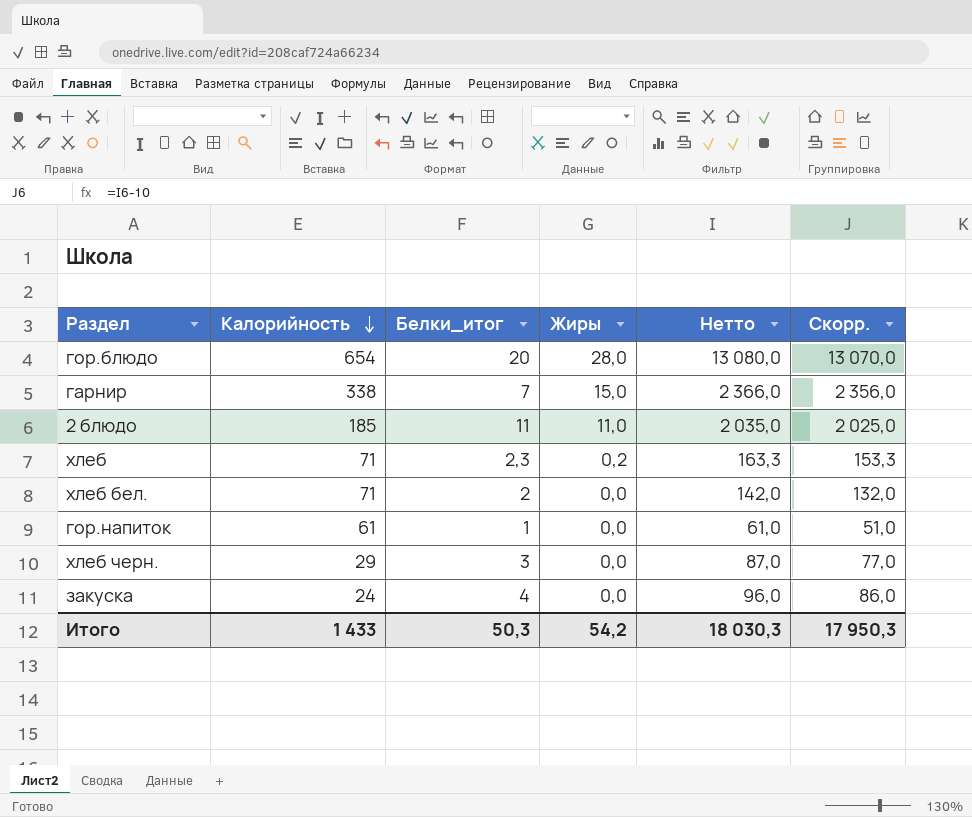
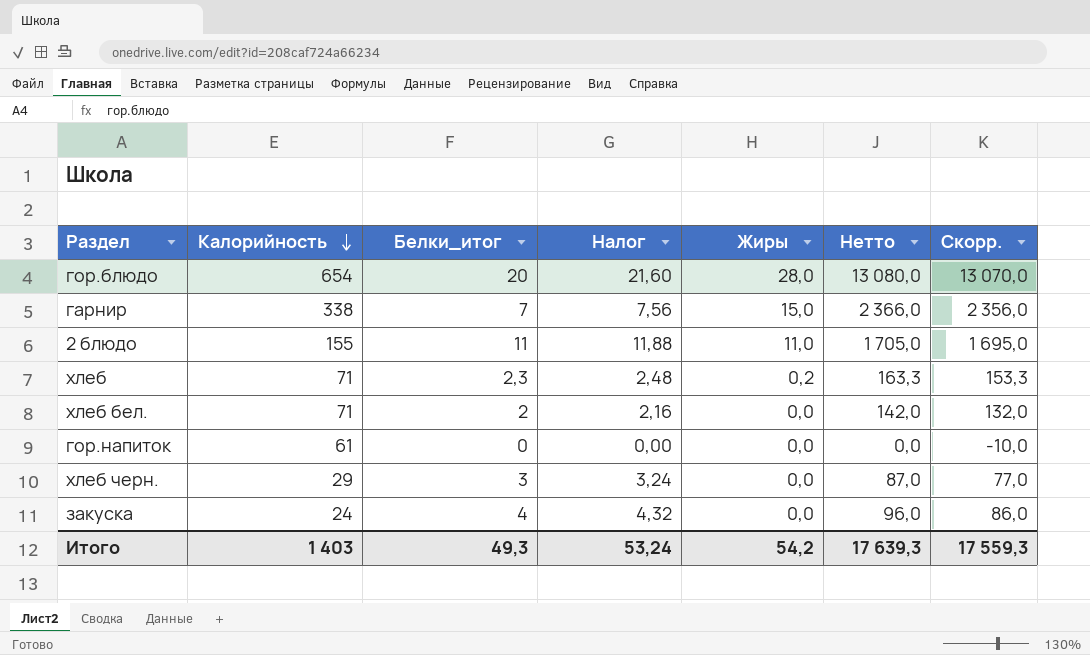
column Налог | formula: none -> [Белки_итог] * 1,08
2 блюдо | Калорийность: 185 -> 155
2 блюдо | Нетто: 2 035,0 -> 1 705,0
2 блюдо | Скорр.: 2 025,0 -> 1 695,0
гор.напиток | Белки_итог: 1 -> 0
гор.напиток | Нетто: 61,0 -> 0,0
гор.напиток | Скорр.: 51,0 -> -10,0
Итого | Калорийность: 1 433 -> 1 403
Итого | Белки_итог: 50,3 -> 49,3
Итого | Нетто: 18 030,3 -> 17 639,3
Итого | Скорр.: 17 950,3 -> 17 559,3

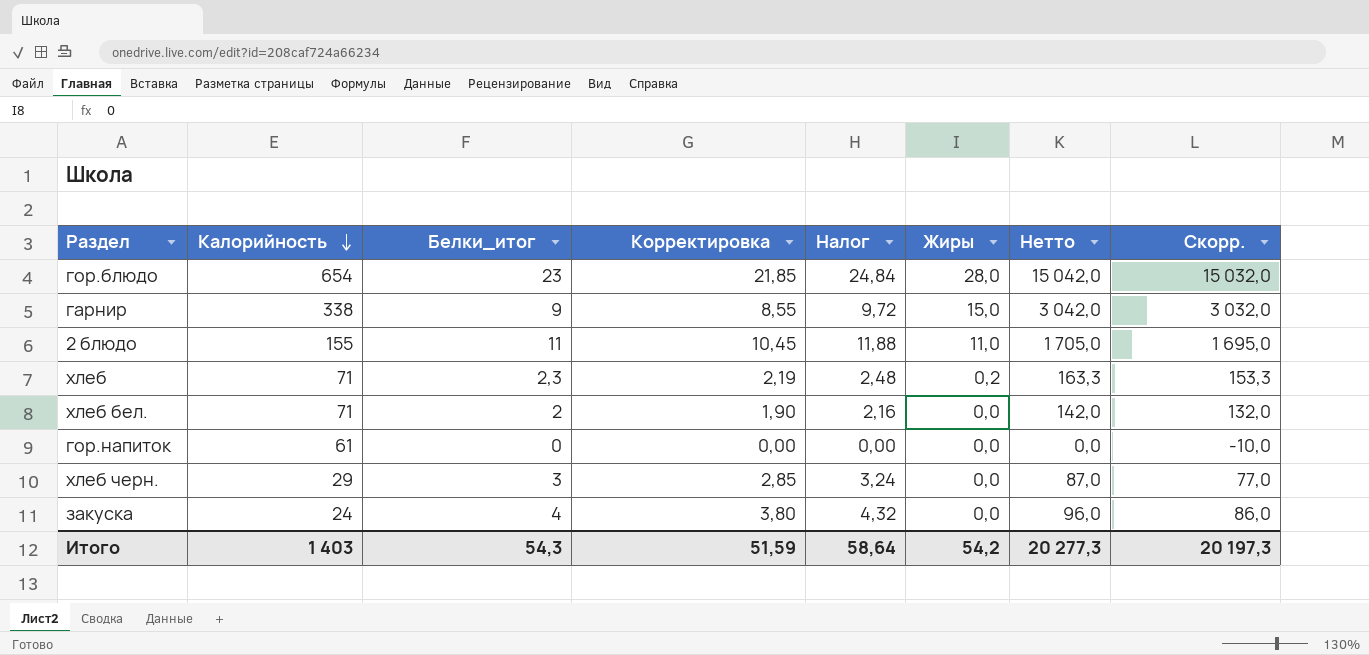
column Корректировка | formula: none -> [Белки_итог] * 0,95
гор.блюдо | Белки_итог: 20 -> 23
гор.блюдо | Налог: 21,60 -> 24,84
гор.блюдо | Нетто: 13 080,0 -> 15 042,0
гор.блюдо | Скорр.: 13 070,0 -> 15 032,0
гарнир | Белки_итог: 7 -> 9
гарнир | Налог: 7,56 -> 9,72
гарнир | Нетто: 2 366,0 -> 3 042,0
гарнир | Скорр.: 2 356,0 -> 3 032,0
Итого | Белки_итог: 49,3 -> 54,3
Итого | Налог: 53,24 -> 58,64
Итого | Нетто: 17 639,3 -> 20 277,3
Итого | Скорр.: 17 559,3 -> 20 197,3

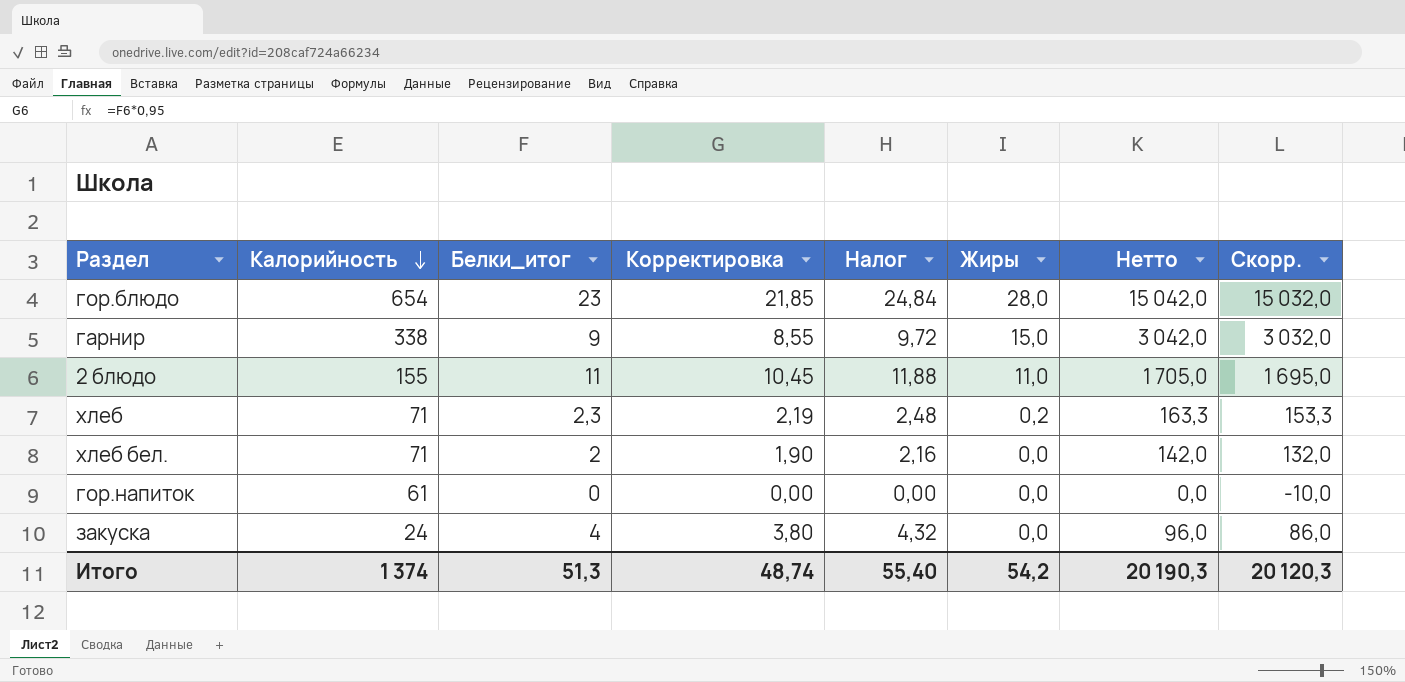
row хлеб черн.: 29 | 3 | 2,85 | 3,24 | 0,0 | 87,0 | 77,0 -> none
Итого | Калорийность: 1 403 -> 1 374
Итого | Белки_итог: 54,3 -> 51,3
Итого | Корректировка: 51,59 -> 48,74
Итого | Налог: 58,64 -> 55,40
Итого | Нетто: 20 277,3 -> 20 190,3
Итого | Скорр.: 20 197,3 -> 20 120,3

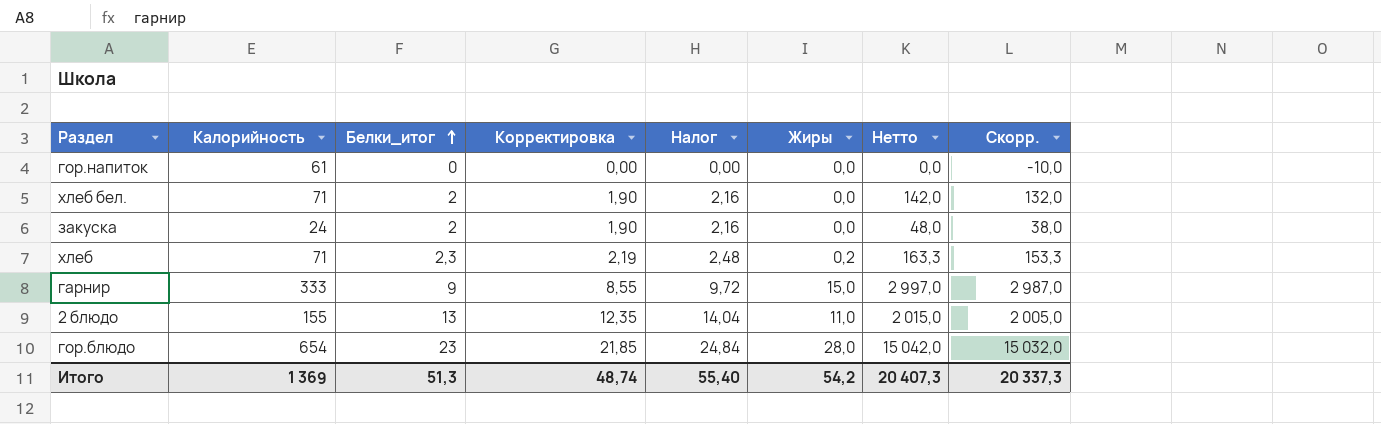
row order: Калорийность descending -> Белки_итог ascending
закуска | Белки_итог: 4 -> 2
закуска | Корректировка: 3,80 -> 1,90
закуска | Налог: 4,32 -> 2,16
закуска | Нетто: 96,0 -> 48,0
закуска | Скорр.: 86,0 -> 38,0
гарнир | Калорийность: 338 -> 333
гарнир | Нетто: 3 042,0 -> 2 997,0
гарнир | Скорр.: 3 032,0 -> 2 987,0
2 блюдо | Белки_итог: 11 -> 13
2 блюдо | Корректировка: 10,45 -> 12,35
2 блюдо | Налог: 11,88 -> 14,04
2 блюдо | Нетто: 1 705,0 -> 2 015,0
2 блюдо | Скорр.: 1 695,0 -> 2 005,0
Итого | Калорийность: 1 374 -> 1 369
Итого | Нетто: 20 190,3 -> 20 407,3
Итого | Скорр.: 20 120,3 -> 20 337,3

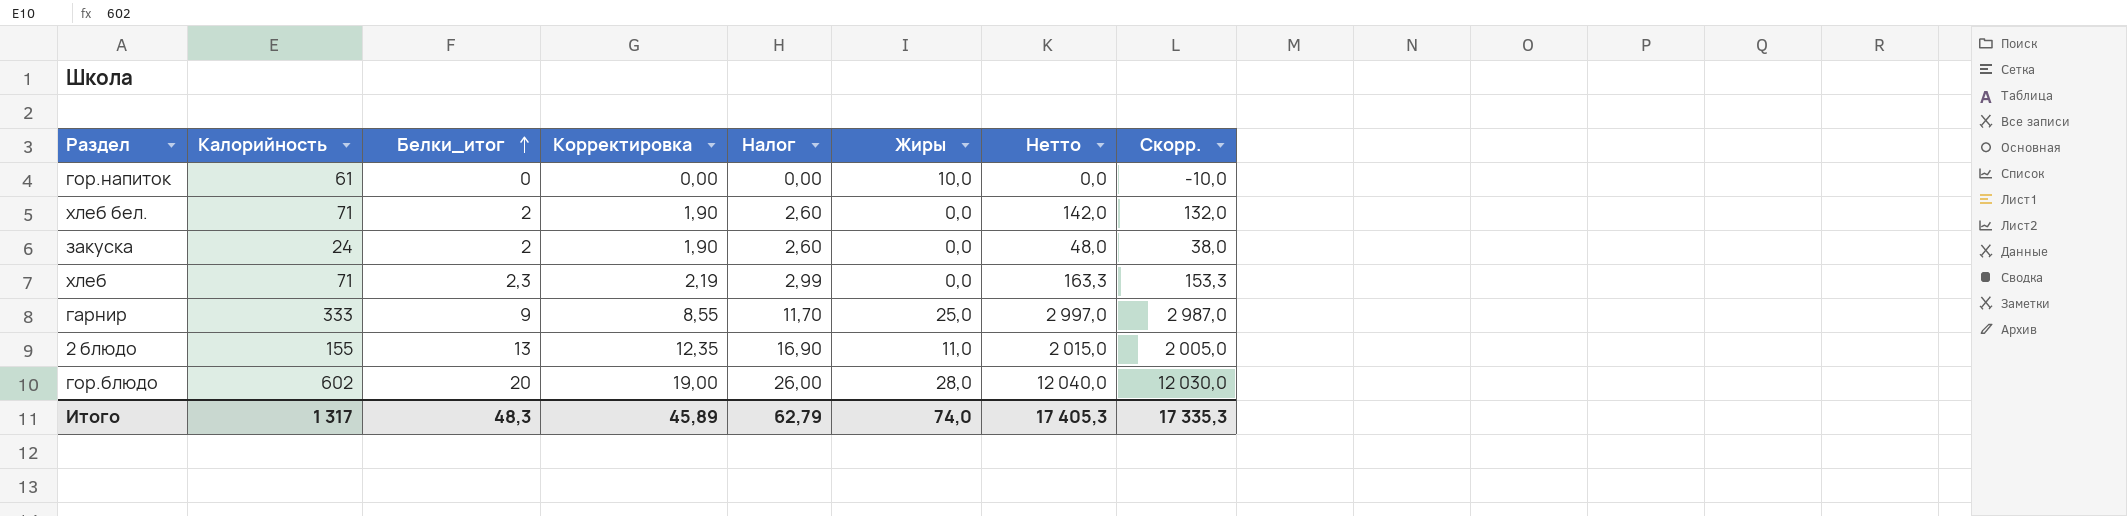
column Налог | formula: [Белки_итог] * 1,08 -> [Белки_итог] * 1,3
гор.напиток | Жиры: 0,0 -> 10,0
хлеб | Жиры: 0,2 -> 0,0
гарнир | Жиры: 15,0 -> 25,0
гор.блюдо | Калорийность: 654 -> 602
гор.блюдо | Белки_итог: 23 -> 20
гор.блюдо | Корректировка: 21,85 -> 19,00
гор.блюдо | Нетто: 15 042,0 -> 12 040,0
гор.блюдо | Скорр.: 15 032,0 -> 12 030,0
Итого | Калорийность: 1 369 -> 1 317
Итого | Белки_итог: 51,3 -> 48,3
Итого | Корректировка: 48,74 -> 45,89
Итого | Налог: 55,40 -> 62,79
Итого | Жиры: 54,2 -> 74,0
Итого | Нетто: 20 407,3 -> 17 405,3
Итого | Скорр.: 20 337,3 -> 17 335,3

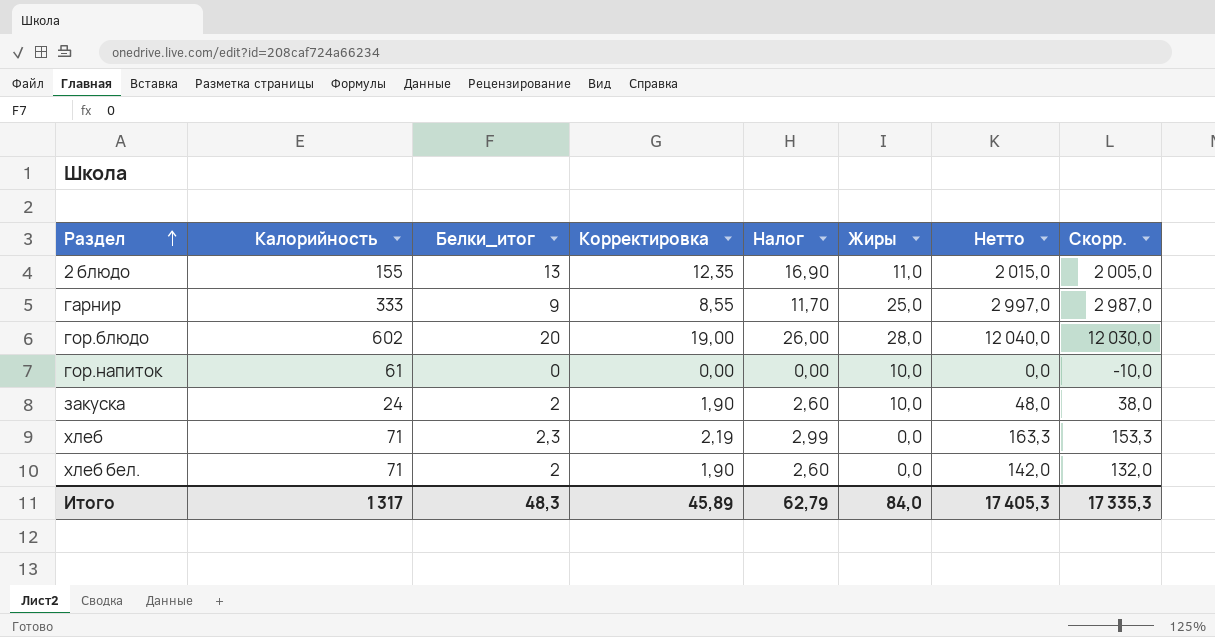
row order: Белки_итог ascending -> Раздел ascending
закуска | Жиры: 0,0 -> 10,0
Итого | Жиры: 74,0 -> 84,0

